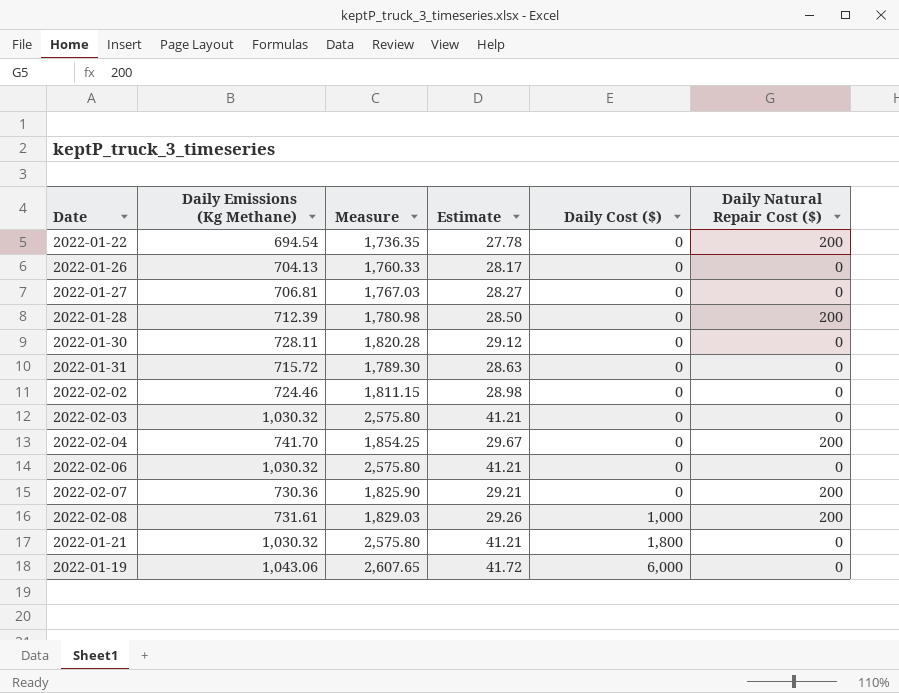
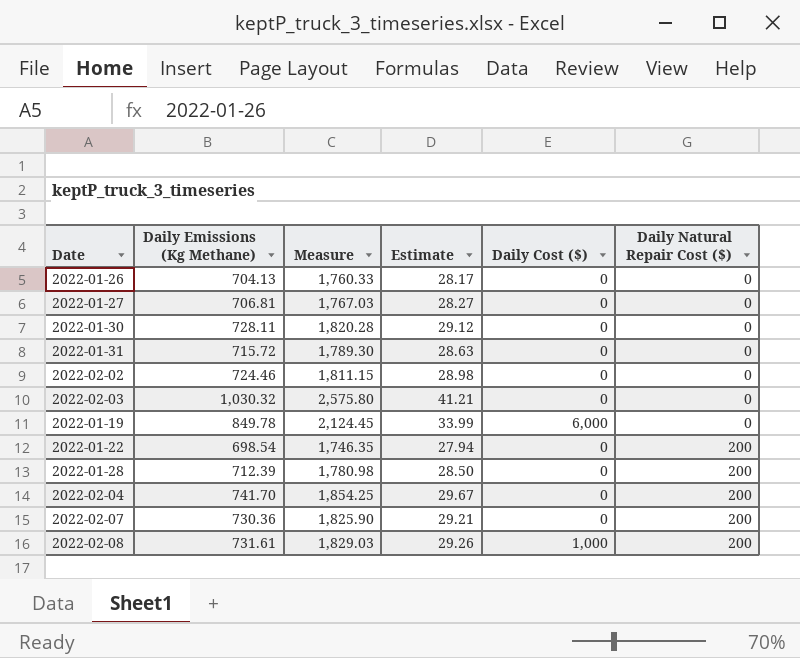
row order: Daily Cost ($) ascending -> Daily Natural Repair Cost ($) ascending
row 2022-02-06: 1,030.32 | 2,575.80 | 41.21 | 0 | 0 -> none
row 2022-01-21: 1,030.32 | 2,575.80 | 41.21 | 1,800 | 0 -> none
2022-01-19 | Daily Emissions (Kg Methane): 1,043.06 -> 849.78
2022-01-19 | Measure: 2,607.65 -> 2,124.45
2022-01-19 | Estimate: 41.72 -> 33.99
2022-01-22 | Daily Emissions (Kg Methane): 694.54 -> 698.54
2022-01-22 | Measure: 1,736.35 -> 1,746.35
2022-01-22 | Estimate: 27.78 -> 27.94

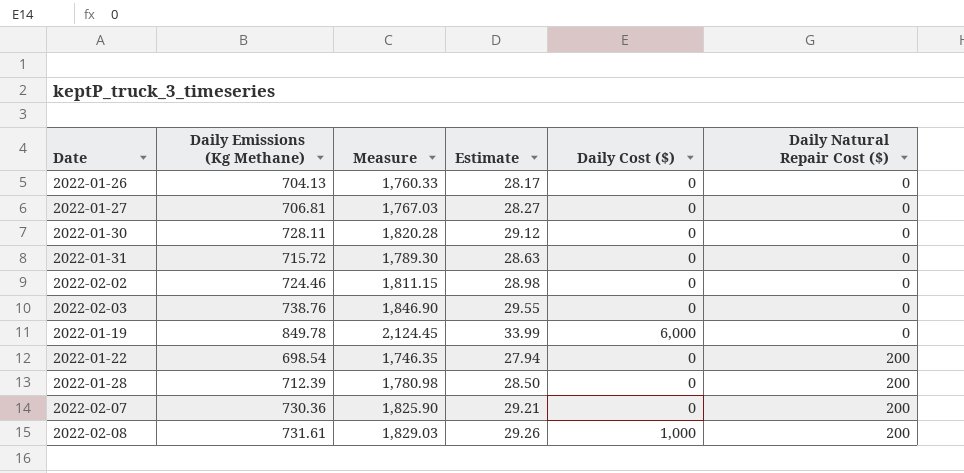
row 2022-02-04: 741.70 | 1,854.25 | 29.67 | 0 | 200 -> none
2022-02-03 | Daily Emissions (Kg Methane): 1,030.32 -> 738.76
2022-02-03 | Measure: 2,575.80 -> 1,846.90
2022-02-03 | Estimate: 41.21 -> 29.55

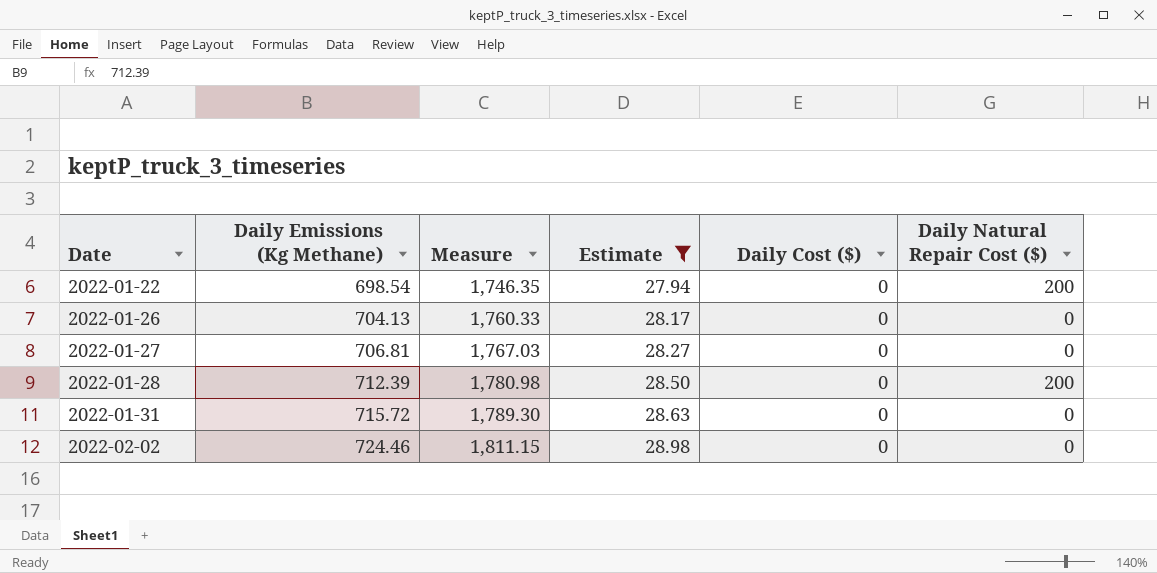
filter: none -> Estimate <= 28.98
row order: Daily Natural Repair Cost ($) ascending -> Date ascending

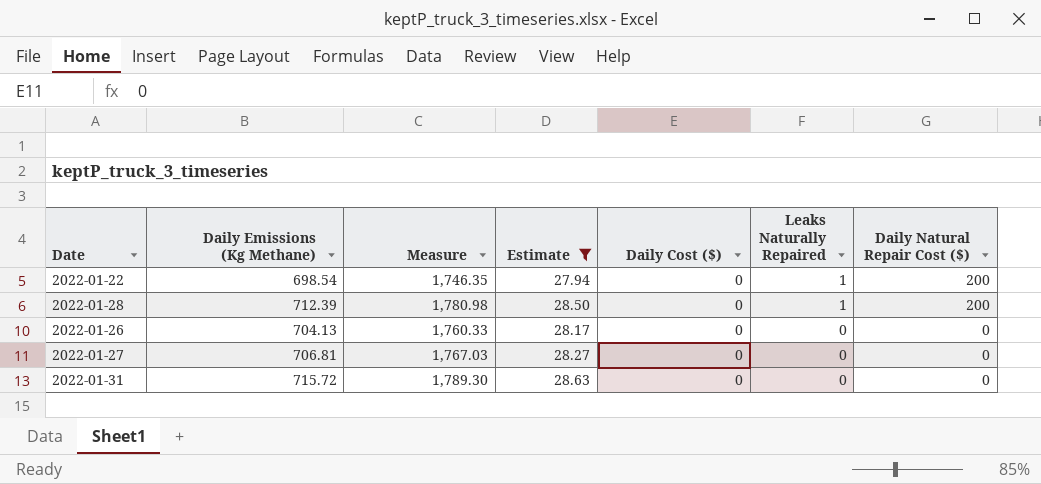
row order: Date ascending -> Leaks Naturally Repaired descending
column Leaks Naturally Repaired | position: none -> 6
row 2022-02-02: 724.46 | 1,811.15 | 28.98 | 0 | 0 -> none

